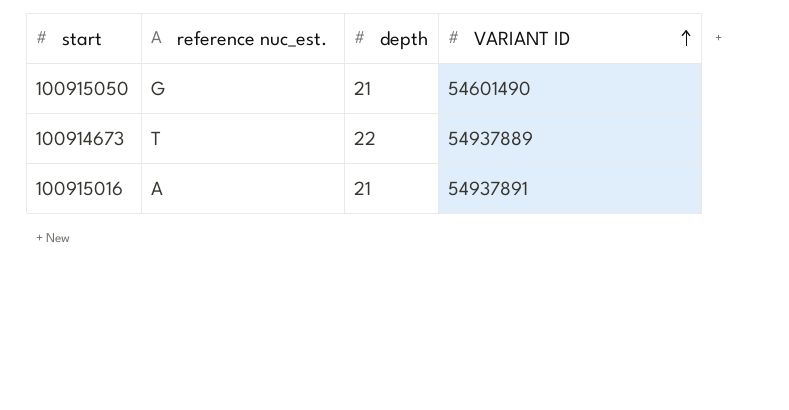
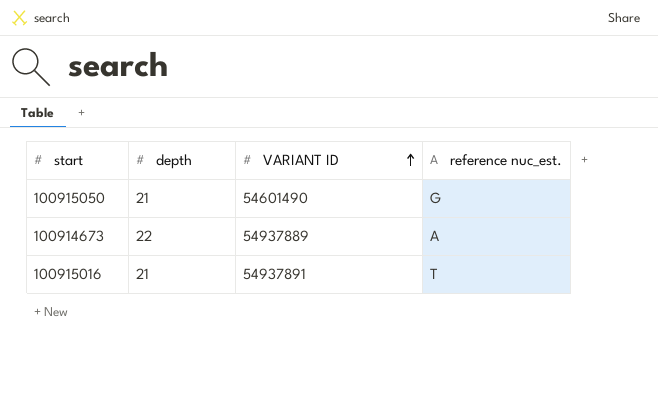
column reference nuc_est. | position: 2 -> 4
100914673 | reference nuc_est.: T -> A
100915016 | reference nuc_est.: A -> T

